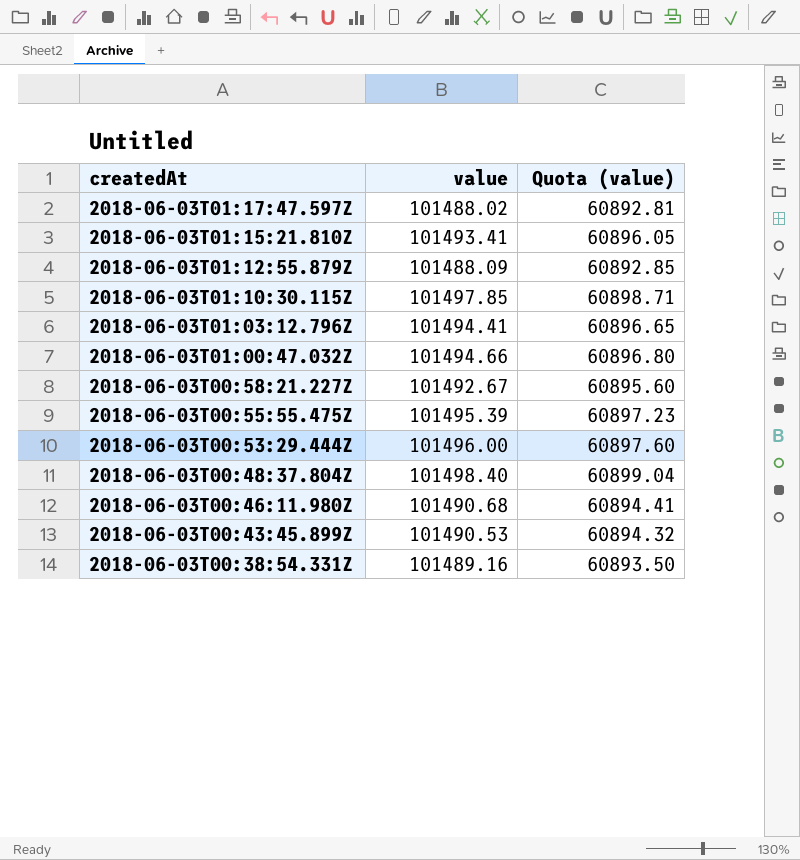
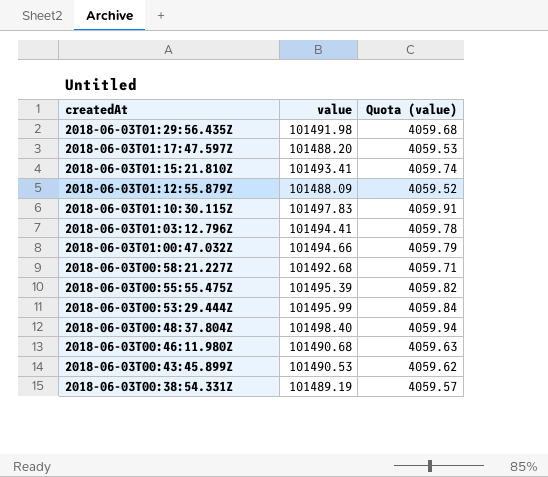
column Quota (value) | formula: [value] * 0.6 -> [value] * 0.04
row 2018-06-03T01:29:56.435Z: none -> 101491.98 | 4059.68
2018-06-03T01:17:47.597Z | value: 101488.02 -> 101488.20
2018-06-03T01:10:30.115Z | value: 101497.85 -> 101497.83
2018-06-03T00:58:21.227Z | value: 101492.67 -> 101492.68
2018-06-03T00:53:29.444Z | value: 101496.00 -> 101495.99
2018-06-03T00:38:54.331Z | value: 101489.16 -> 101489.19

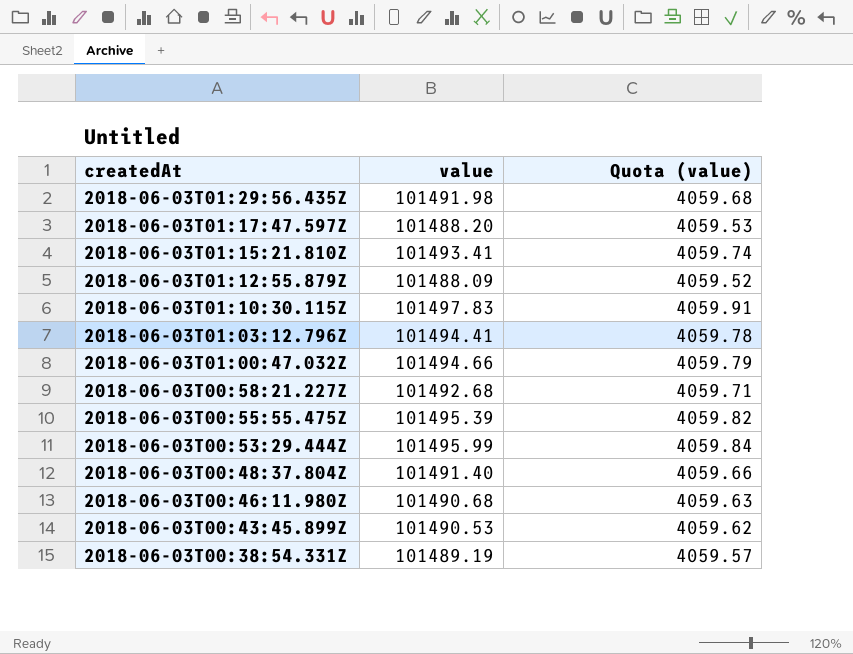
2018-06-03T00:48:37.804Z | value: 101498.40 -> 101491.40
2018-06-03T00:48:37.804Z | Quota (value): 4059.94 -> 4059.66

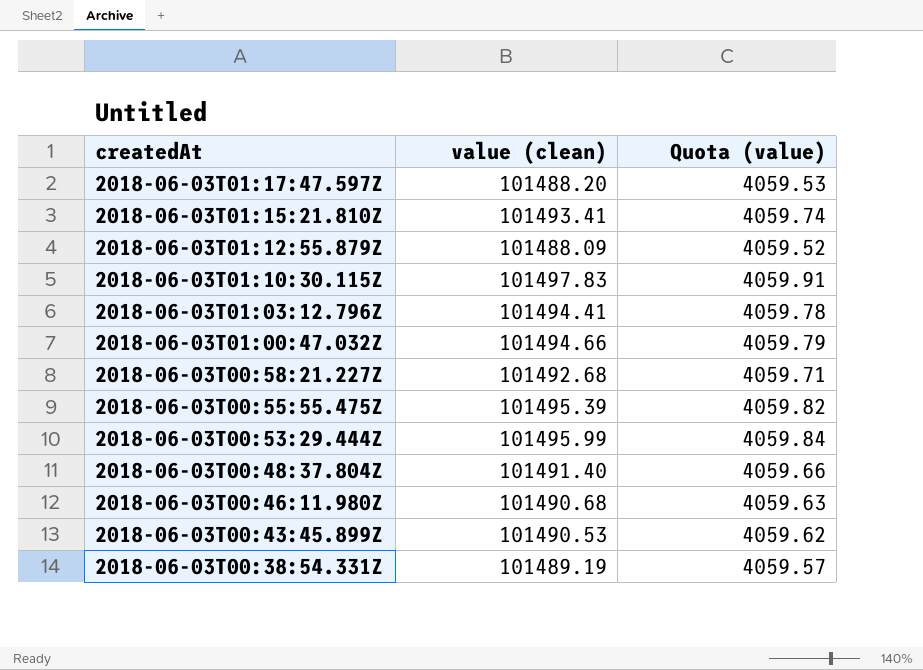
column name: value -> value (clean)
row 2018-06-03T01:29:56.435Z: 101491.98 | 4059.68 -> none

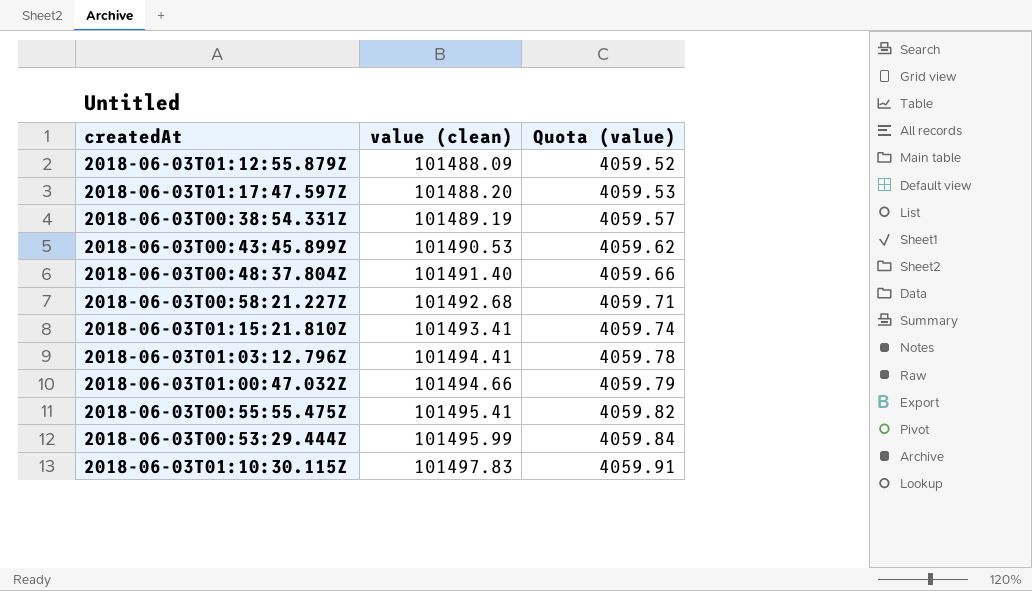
row order: createdAt descending -> value (clean) ascending
row 2018-06-03T00:46:11.980Z: 101490.68 | 4059.63 -> none
2018-06-03T00:55:55.475Z | value (clean): 101495.39 -> 101495.41

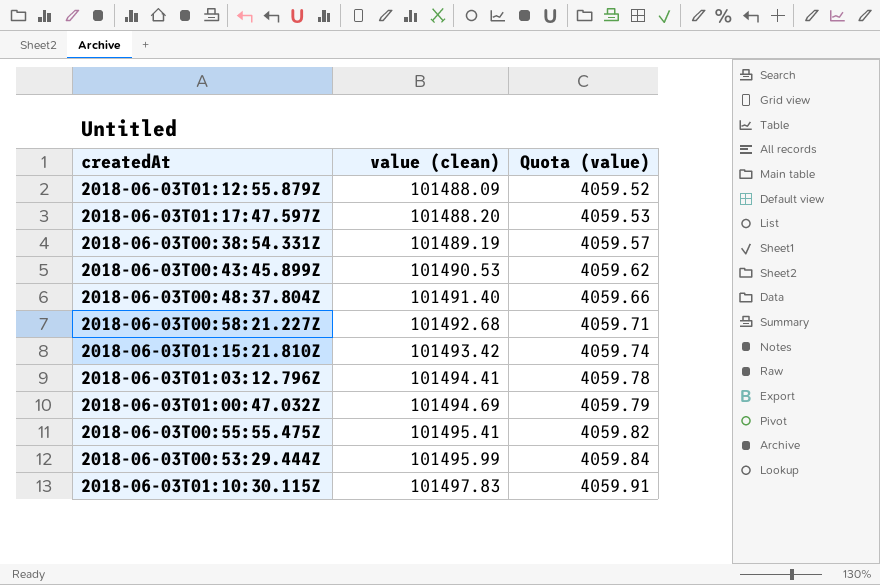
2018-06-03T01:15:21.810Z | value (clean): 101493.41 -> 101493.42
2018-06-03T01:00:47.032Z | value (clean): 101494.66 -> 101494.69

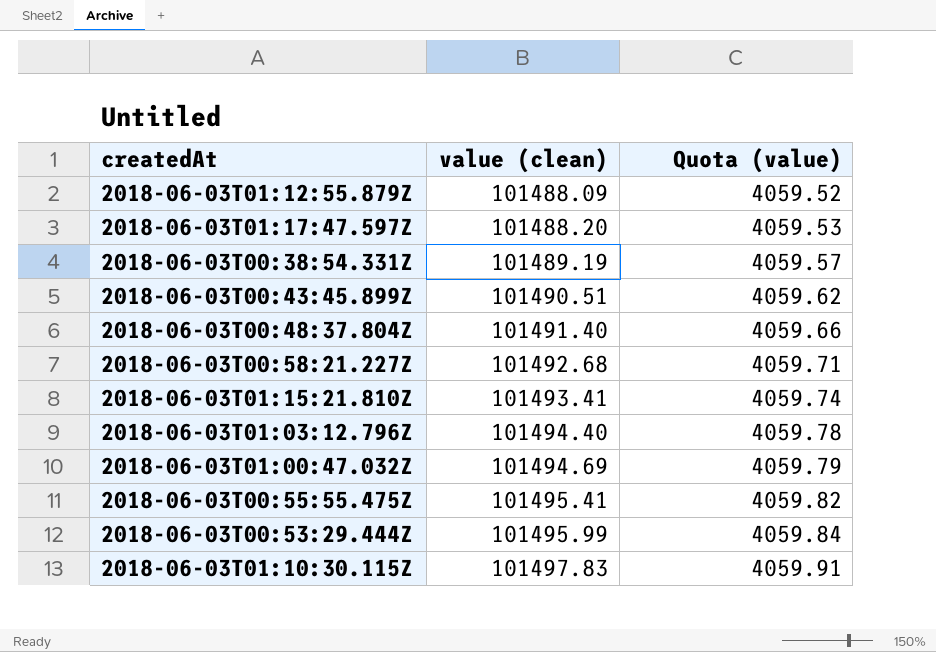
2018-06-03T00:43:45.899Z | value (clean): 101490.53 -> 101490.51
2018-06-03T01:15:21.810Z | value (clean): 101493.42 -> 101493.41
2018-06-03T01:03:12.796Z | value (clean): 101494.41 -> 101494.40

